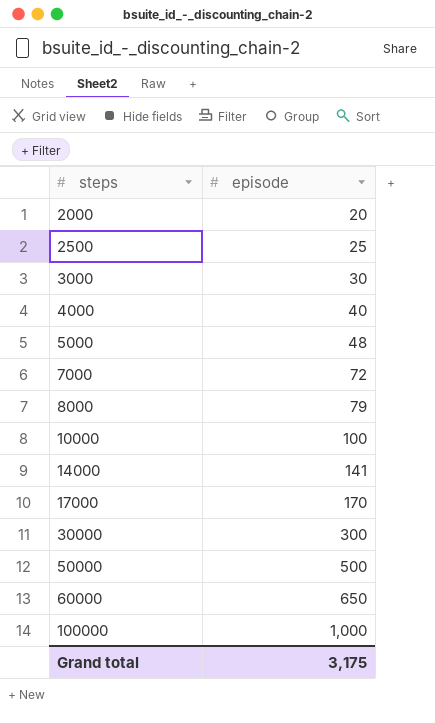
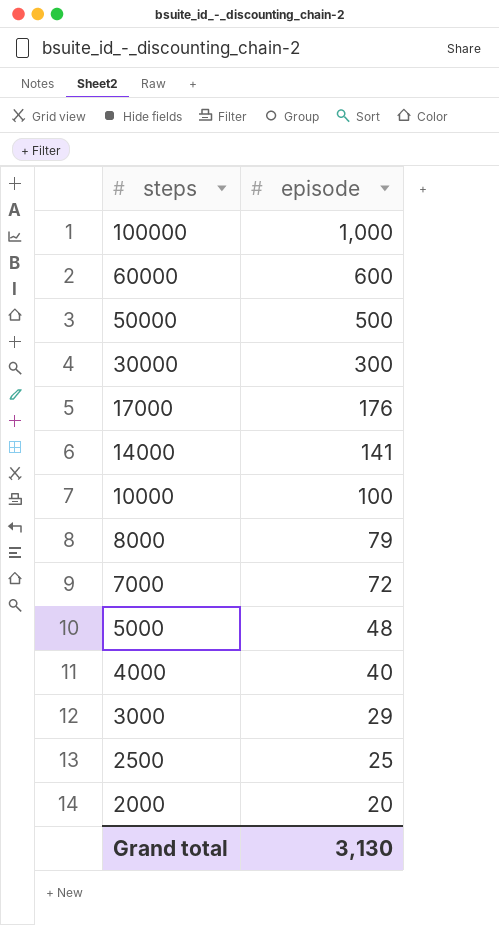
row order: steps ascending -> steps descending
60000 | episode: 650 -> 600
17000 | episode: 170 -> 176
3000 | episode: 30 -> 29
Grand total | episode: 3,175 -> 3,130

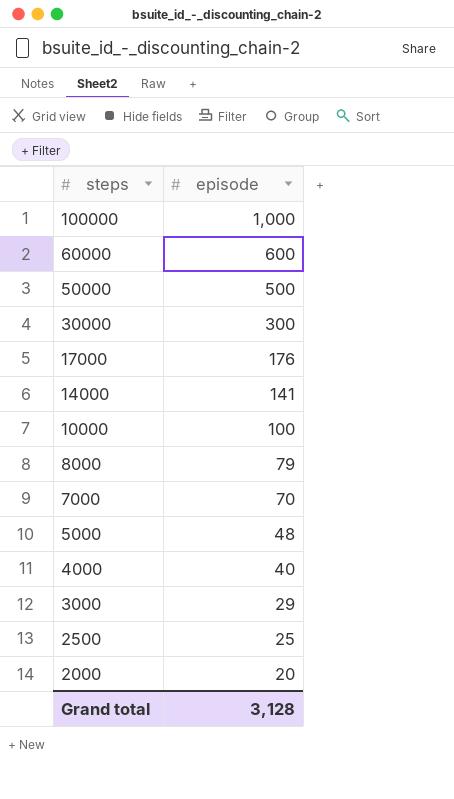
7000 | episode: 72 -> 70
Grand total | episode: 3,130 -> 3,128

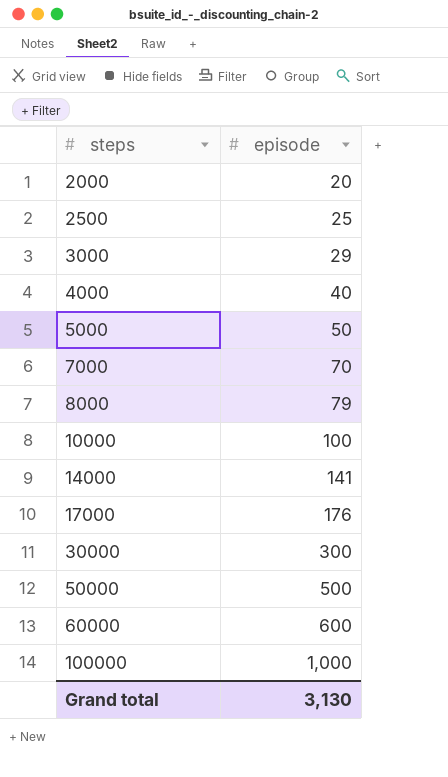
row order: steps descending -> steps ascending
5000 | episode: 48 -> 50
Grand total | episode: 3,128 -> 3,130

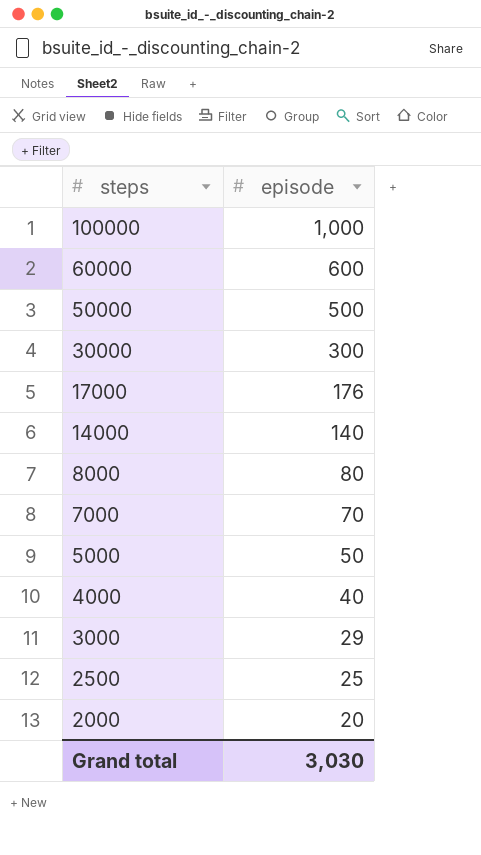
row order: steps ascending -> steps descending
row 10000: 100 -> none
14000 | episode: 141 -> 140
8000 | episode: 79 -> 80
Grand total | episode: 3,130 -> 3,030

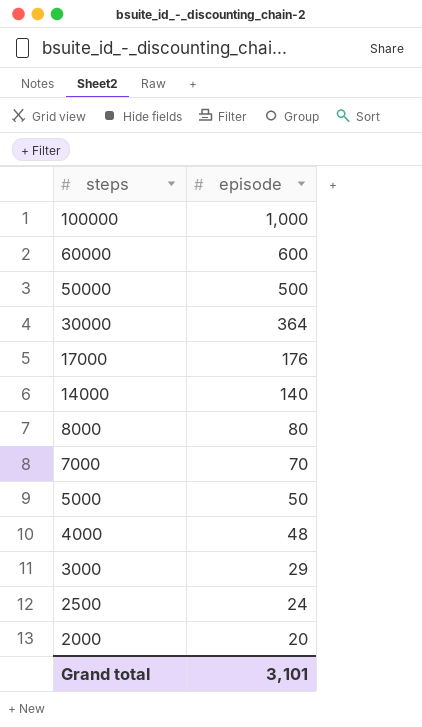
30000 | episode: 300 -> 364
4000 | episode: 40 -> 48
2500 | episode: 25 -> 24
Grand total | episode: 3,030 -> 3,101

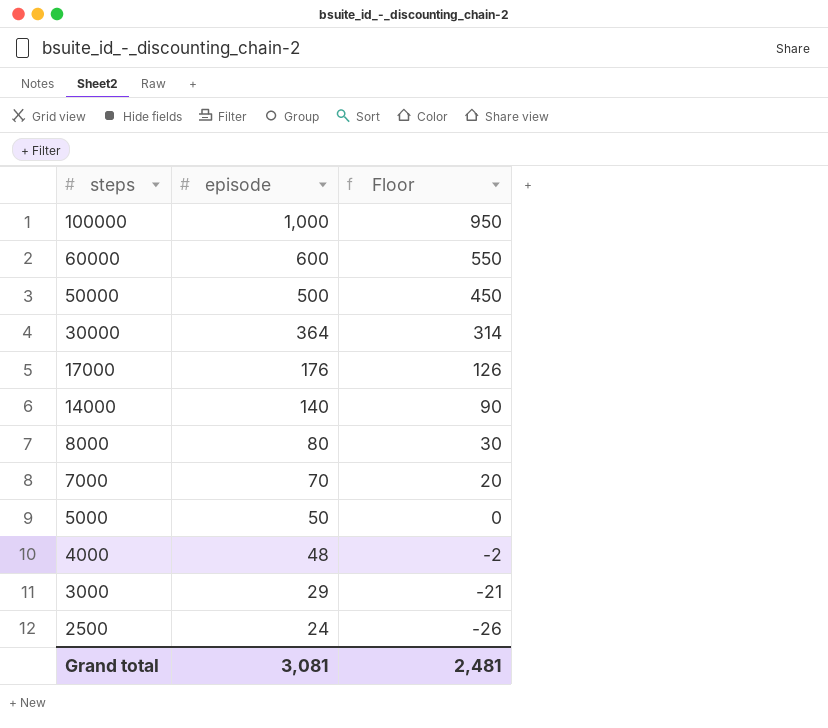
column Floor | formula: none -> [episode] - 50
row 2000: 20 -> none
Grand total | episode: 3,101 -> 3,081

